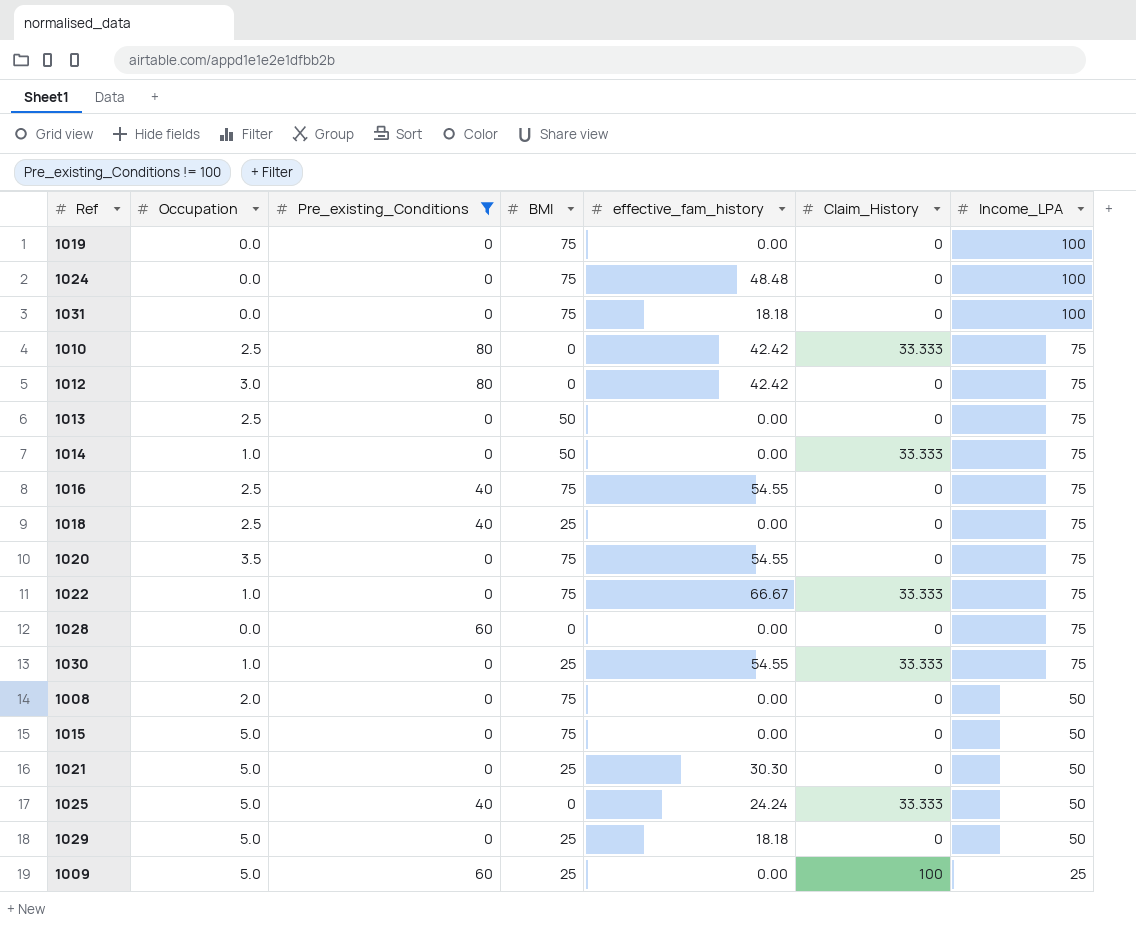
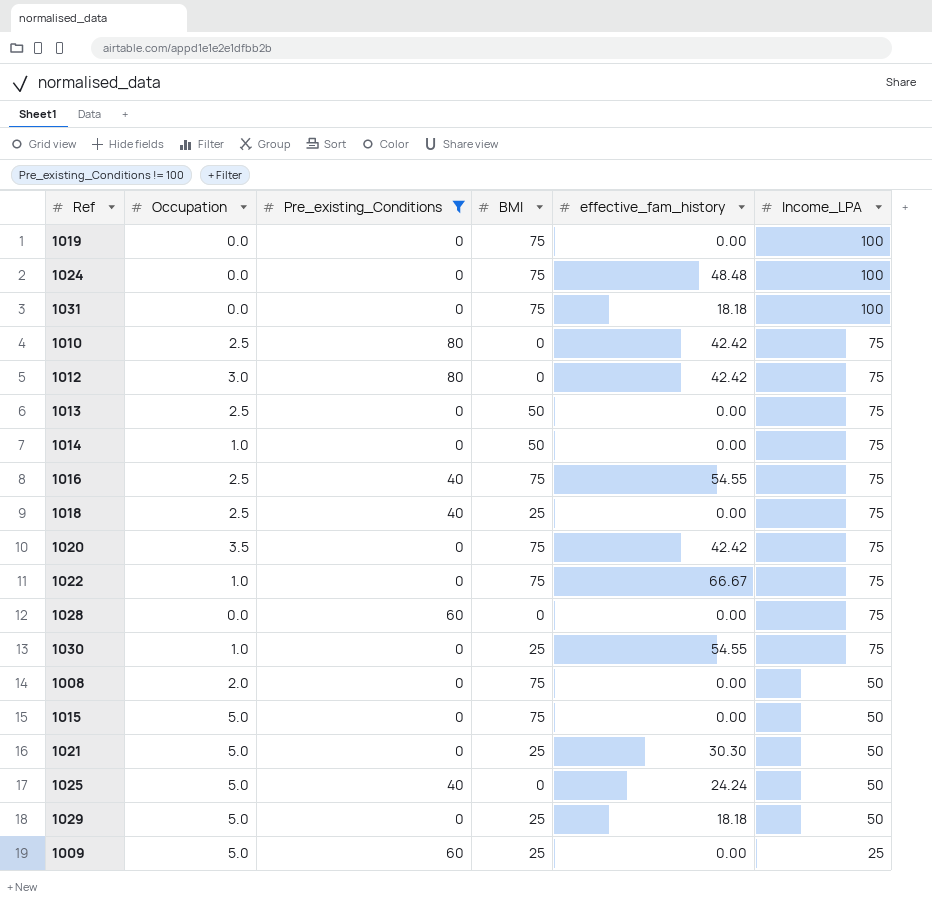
column Claim_History | position: 6 -> none
1020 | effective_fam_history: 54.55 -> 42.42

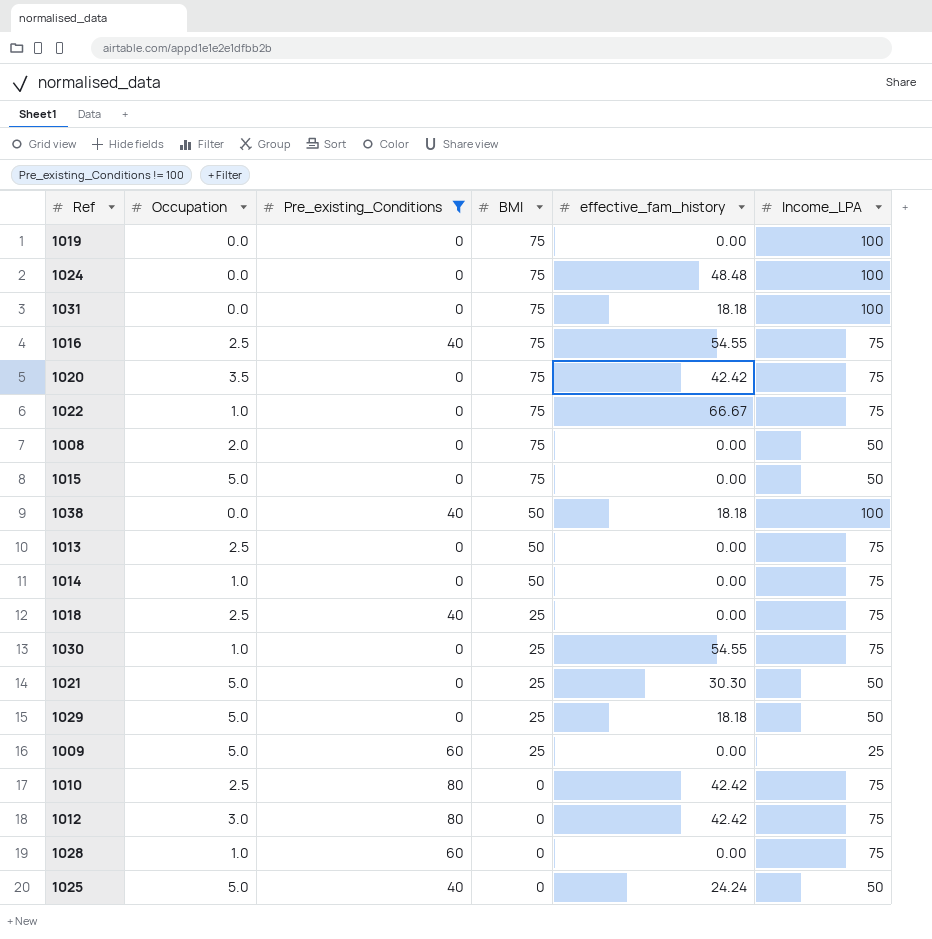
row order: Income_LPA descending -> BMI descending
row 1038: none -> 0.0 | 40 | 50 | 18.18 | 100
1028 | Occupation: 0.0 -> 1.0

